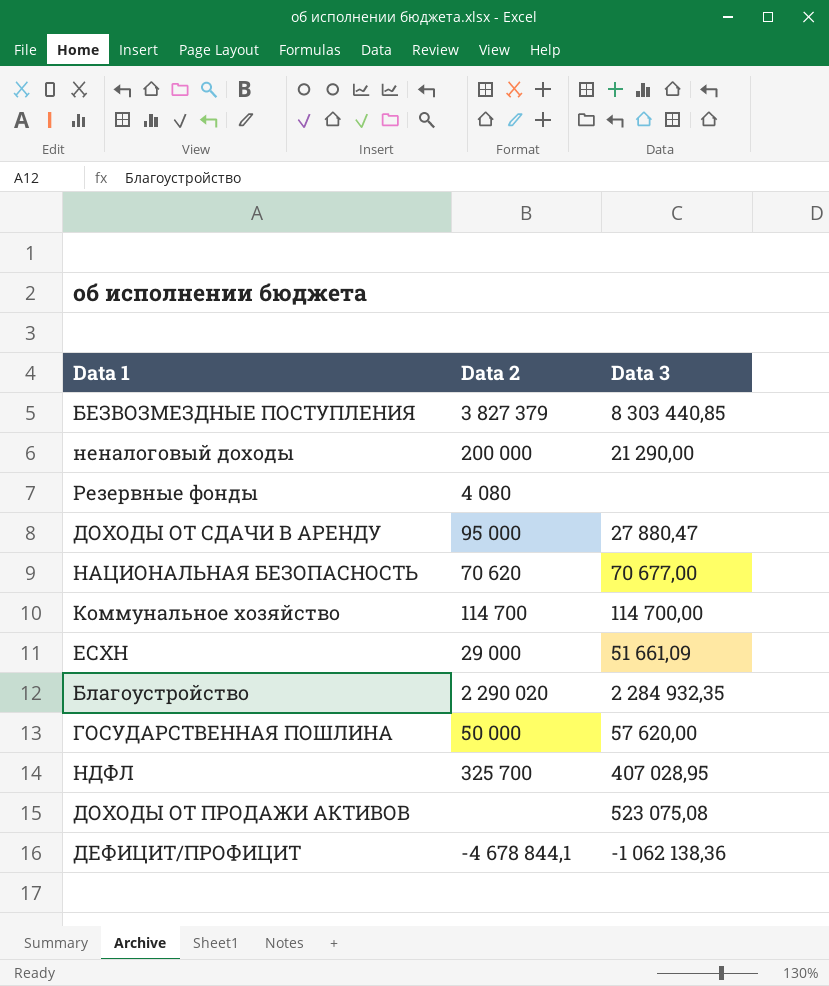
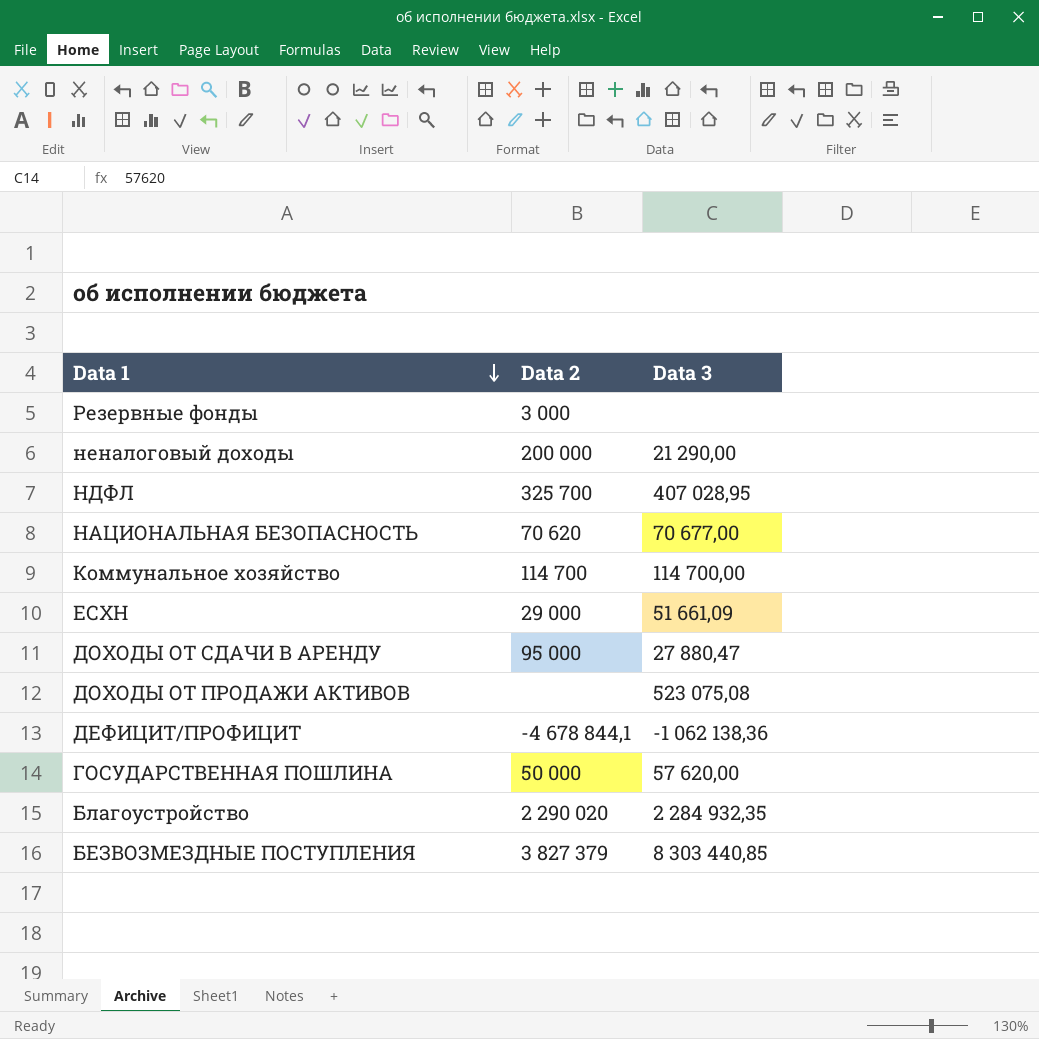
row order: none -> Data 1 descending
Резервные фонды | Data 2: 4 080 -> 3 000

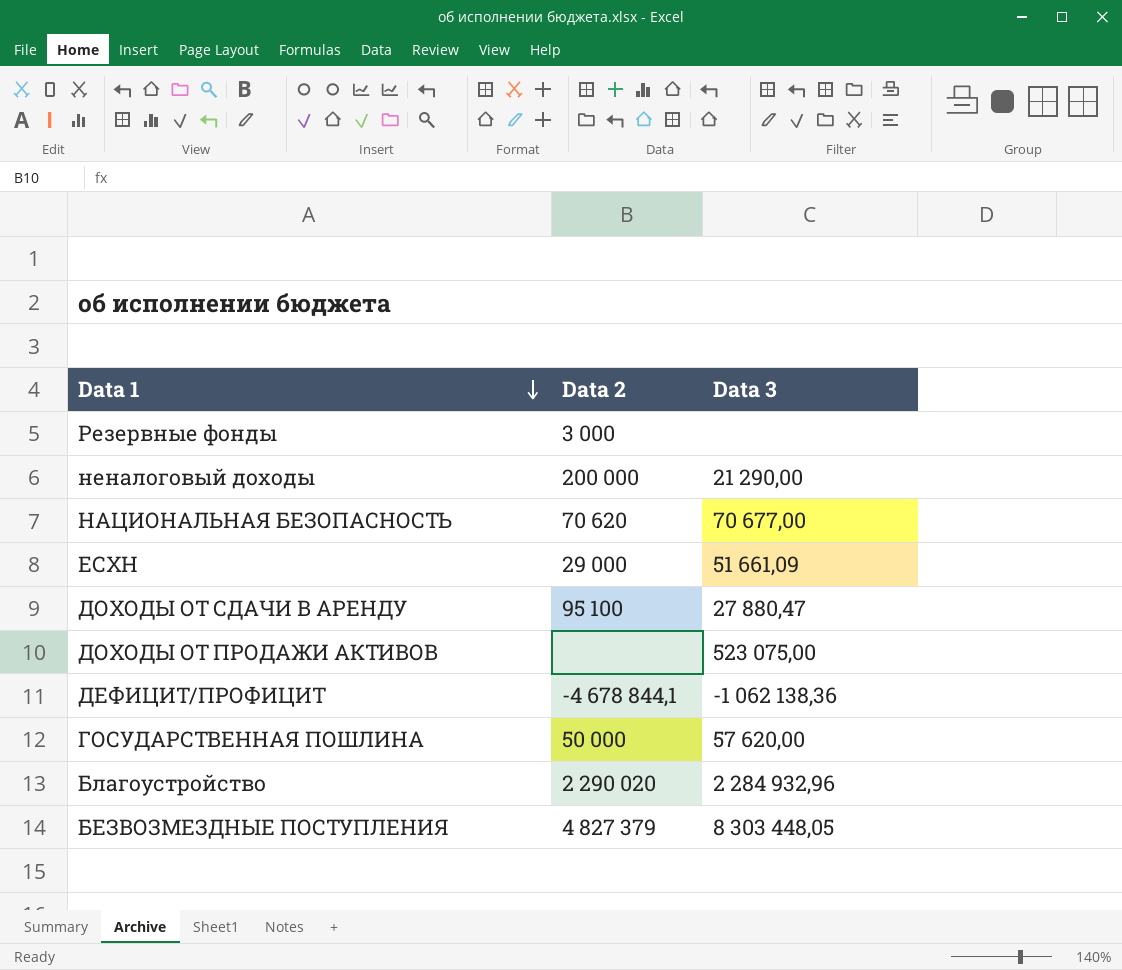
row НДФЛ: 325 700 | 407 028,95 -> none
row Коммунальное хозяйство: 114 700 | 114 700,00 -> none
ДОХОДЫ ОТ СДАЧИ В АРЕНДУ | Data 2: 95 000 -> 95 100
ДОХОДЫ ОТ ПРОДАЖИ АКТИВОВ | Data 3: 523 075,08 -> 523 075,00
Благоустройство | Data 3: 2 284 932,35 -> 2 284 932,96
БЕЗВОЗМЕЗДНЫЕ ПОСТУПЛЕНИЯ | Data 2: 3 827 379 -> 4 827 379
БЕЗВОЗМЕЗДНЫЕ ПОСТУПЛЕНИЯ | Data 3: 8 303 440,85 -> 8 303 448,05

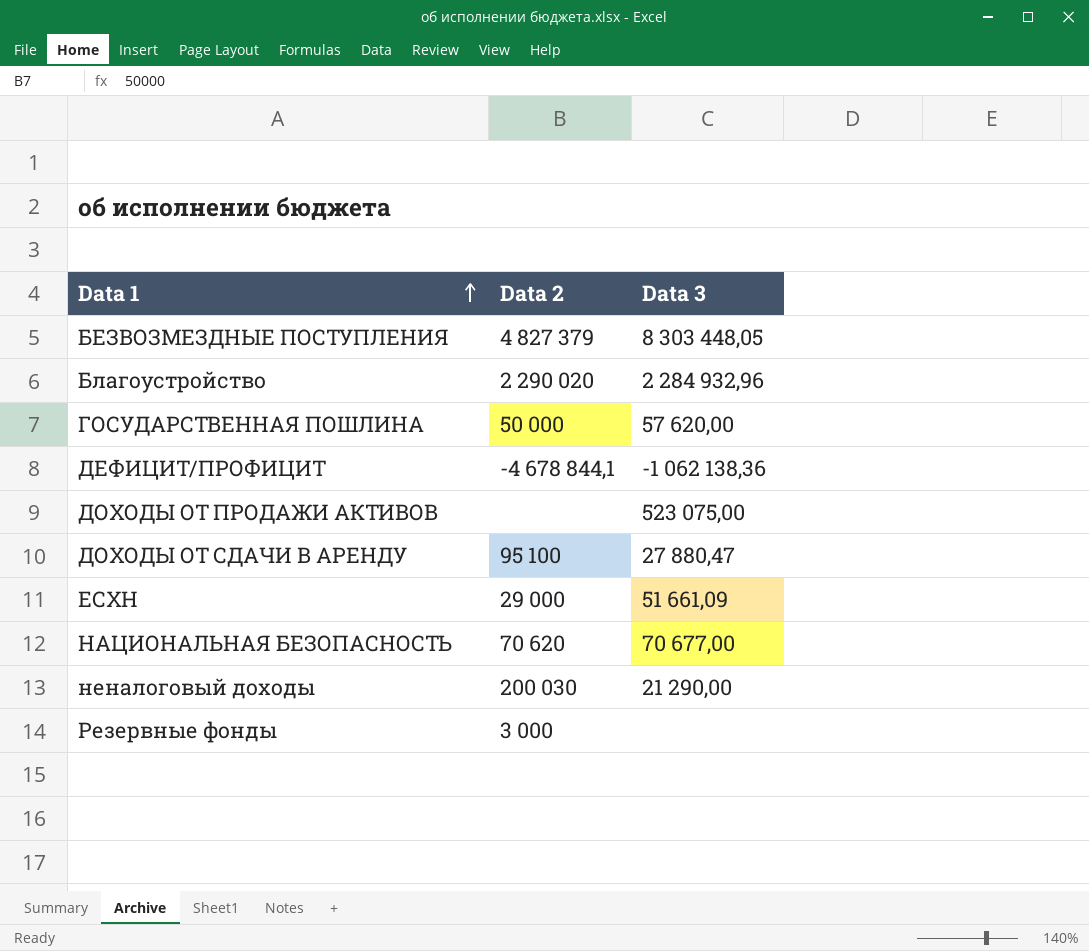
row order: Data 1 descending -> Data 1 ascending
неналоговый доходы | Data 2: 200 000 -> 200 030

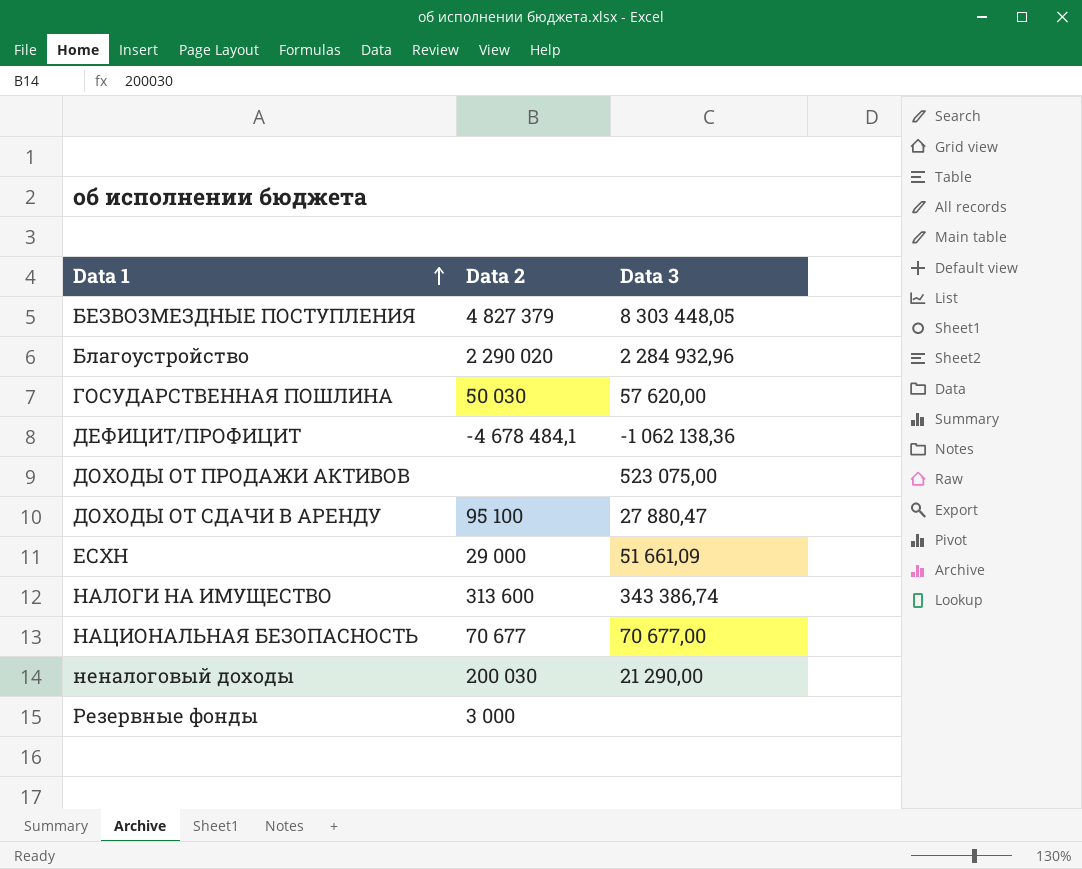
ГОСУДАРСТВЕННАЯ ПОШЛИНА | Data 2: 50 000 -> 50 030
ДЕФИЦИТ/ПРОФИЦИТ | Data 2: -4 678 844,1 -> -4 678 484,1
row НАЛОГИ НА ИМУЩЕСТВО: none -> 313 600 | 343 386,74
НАЦИОНАЛЬНАЯ БЕЗОПАСНОСТЬ | Data 2: 70 620 -> 70 677

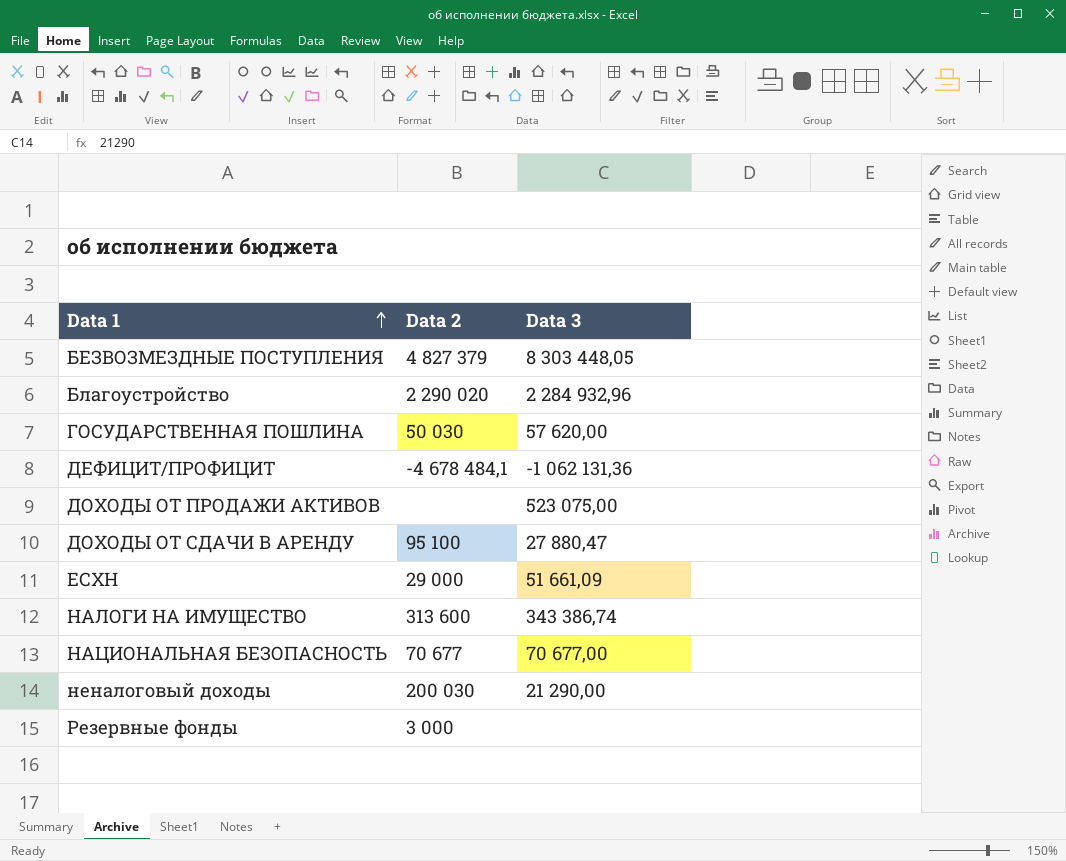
ДЕФИЦИТ/ПРОФИЦИТ | Data 3: -1 062 138,36 -> -1 062 131,36

